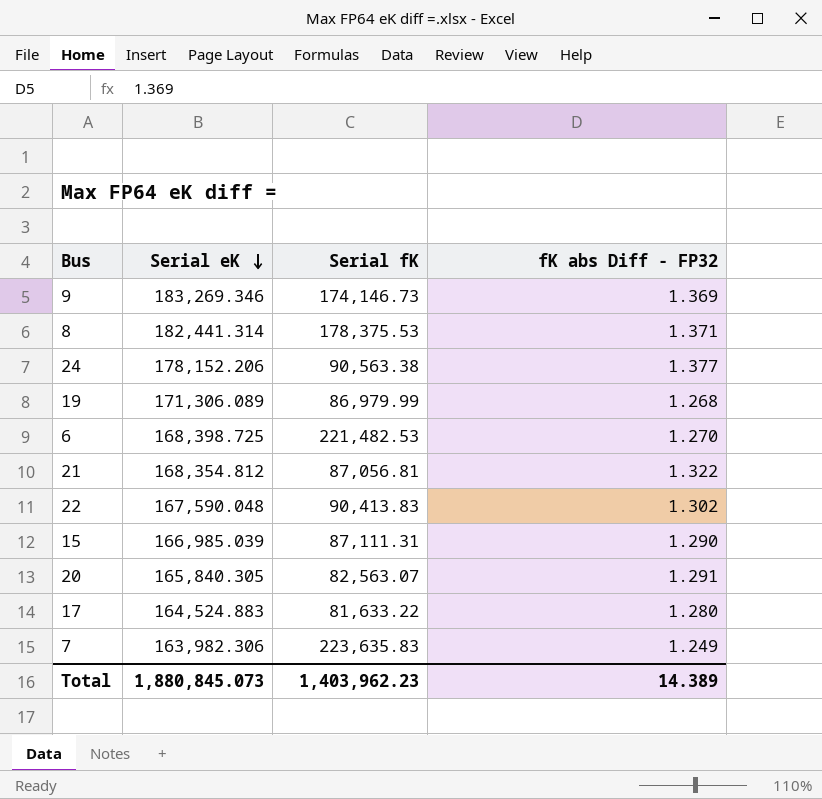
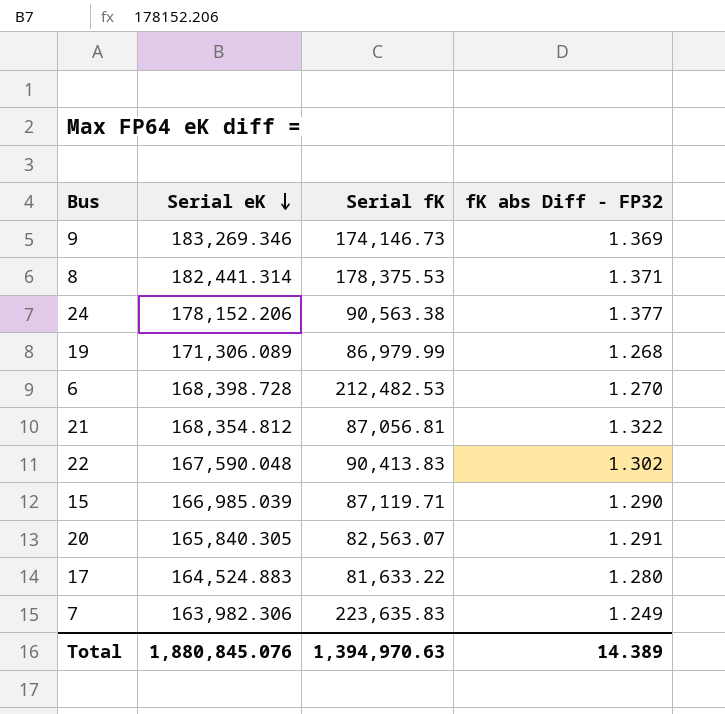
6 | Serial eK: 168,398.725 -> 168,398.728
6 | Serial fK: 221,482.53 -> 212,482.53
15 | Serial fK: 87,111.31 -> 87,119.71
Total | Serial eK: 1,880,845.073 -> 1,880,845.076
Total | Serial fK: 1,403,962.23 -> 1,394,970.63

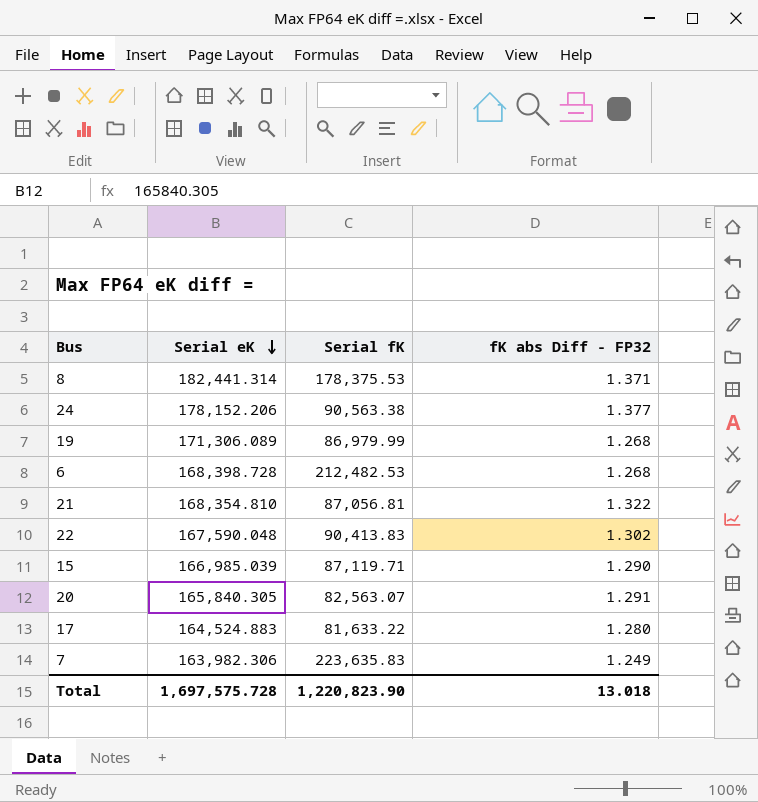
row 9: 183,269.346 | 174,146.73 | 1.369 -> none
6 | fK abs Diff - FP32: 1.270 -> 1.268
21 | Serial eK: 168,354.812 -> 168,354.810
Total | Serial eK: 1,880,845.076 -> 1,697,575.728
Total | Serial fK: 1,394,970.63 -> 1,220,823.90
Total | fK abs Diff - FP32: 14.389 -> 13.018

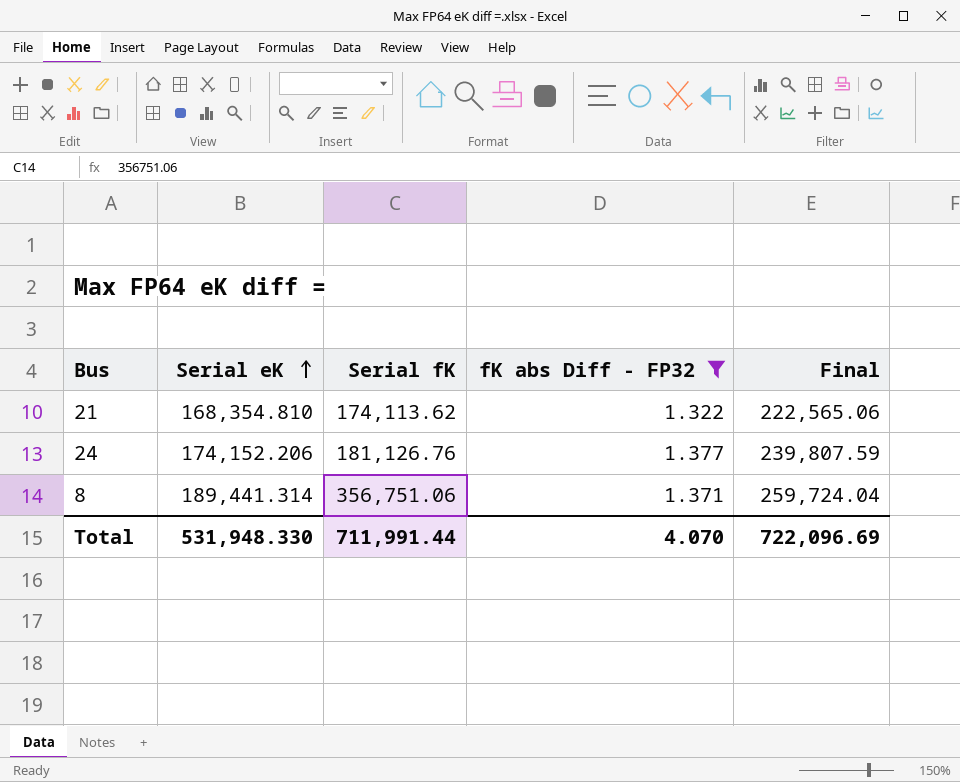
filter: none -> fK abs Diff - FP32 >= 1.322
row order: Serial eK descending -> Serial eK ascending
column Final | formula: none -> [Serial eK] * [fK abs Diff - FP32]
21 | Serial fK: 87,056.81 -> 174,113.62
24 | Serial eK: 178,152.206 -> 174,152.206
24 | Serial fK: 90,563.38 -> 181,126.76
8 | Serial eK: 182,441.314 -> 189,441.314
8 | Serial fK: 178,375.53 -> 356,751.06
Total | Serial eK: 1,697,575.728 -> 531,948.330
Total | Serial fK: 1,220,823.90 -> 711,991.44
Total | fK abs Diff - FP32: 13.018 -> 4.070

